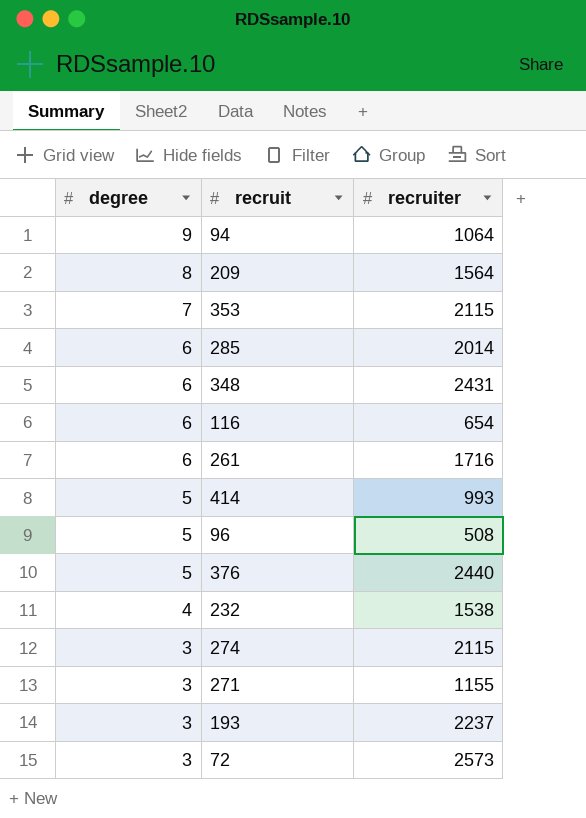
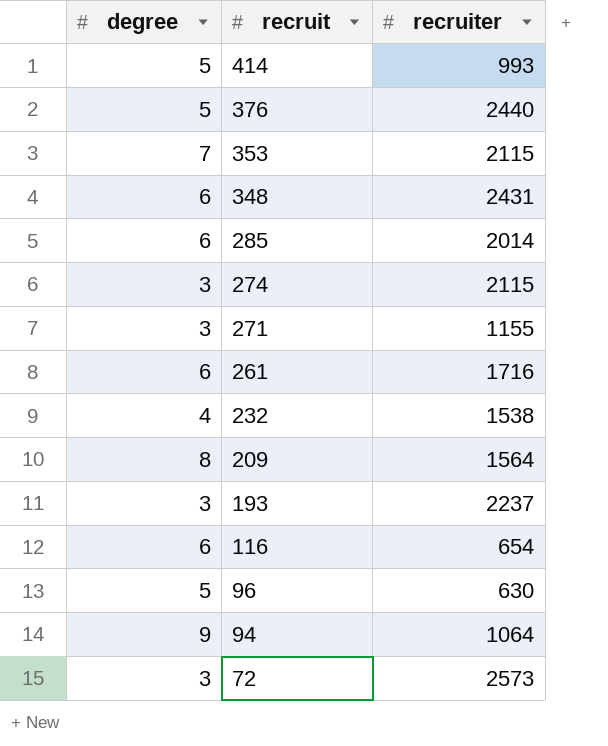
row order: degree descending -> recruit descending
96 | recruiter: 508 -> 630

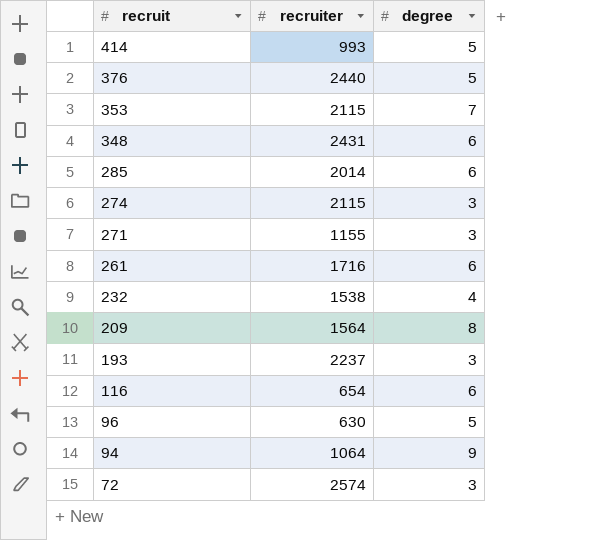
column degree | position: 1 -> 3
72 | recruiter: 2573 -> 2574

